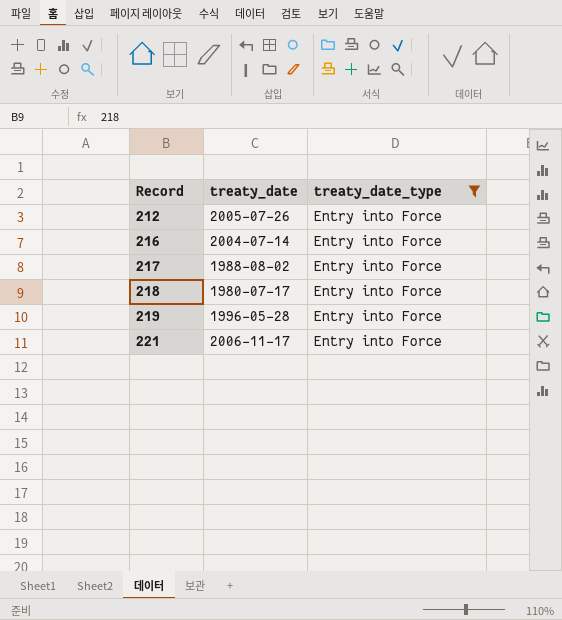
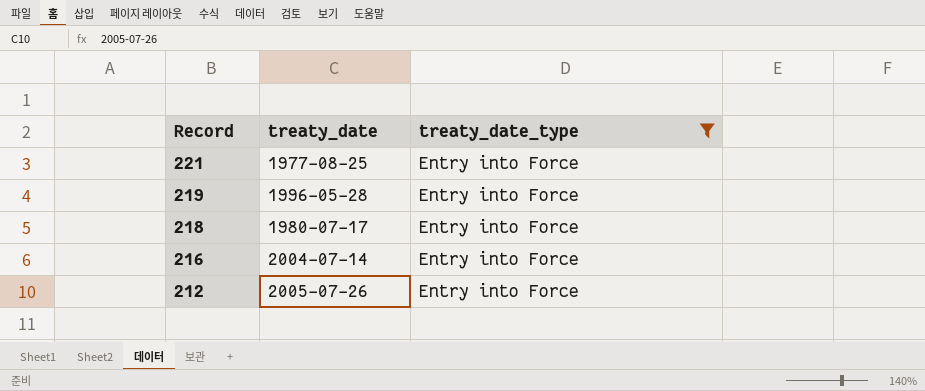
row order: Record ascending -> Record descending
row 217: 1988-08-02 | Entry into Force -> none
221 | treaty_date: 2006-11-17 -> 1977-08-25

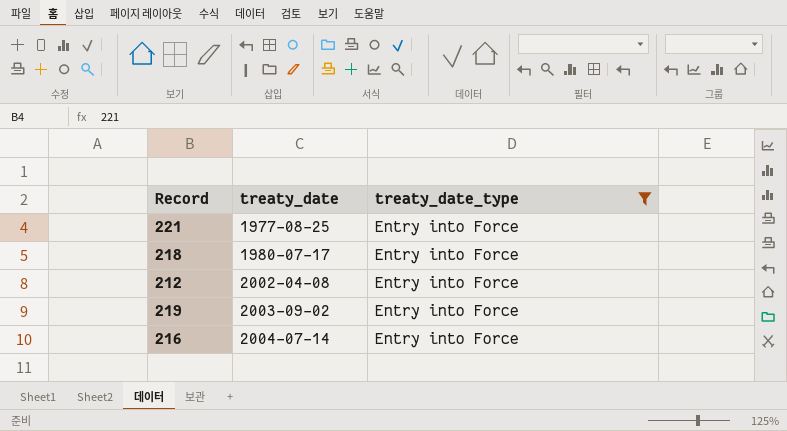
row order: Record descending -> treaty_date ascending
212 | treaty_date: 2005-07-26 -> 2002-04-08
219 | treaty_date: 1996-05-28 -> 2003-09-02

